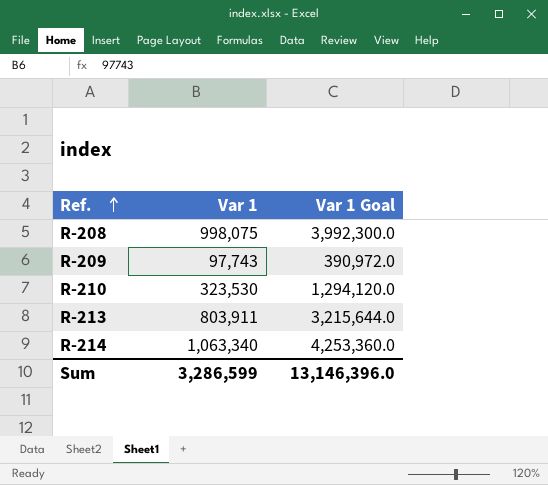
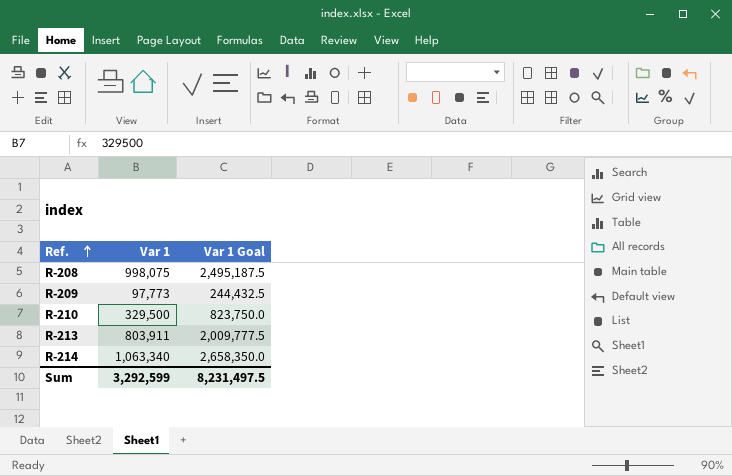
column Var 1 Goal | formula: [Var 1] * 4 -> [Var 1] * 2.5
R-209 | Var 1: 97,743 -> 97,773
R-210 | Var 1: 323,530 -> 329,500
Sum | Var 1: 3,286,599 -> 3,292,599
Sum | Var 1 Goal: 13,146,396.0 -> 8,231,497.5

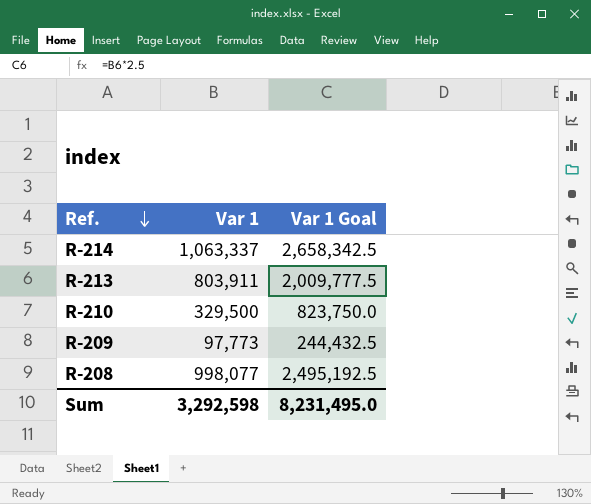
row order: Ref. ascending -> Ref. descending
R-214 | Var 1: 1,063,340 -> 1,063,337
R-214 | Var 1 Goal: 2,658,350.0 -> 2,658,342.5
R-208 | Var 1: 998,075 -> 998,077
R-208 | Var 1 Goal: 2,495,187.5 -> 2,495,192.5
Sum | Var 1: 3,292,599 -> 3,292,598
Sum | Var 1 Goal: 8,231,497.5 -> 8,231,495.0

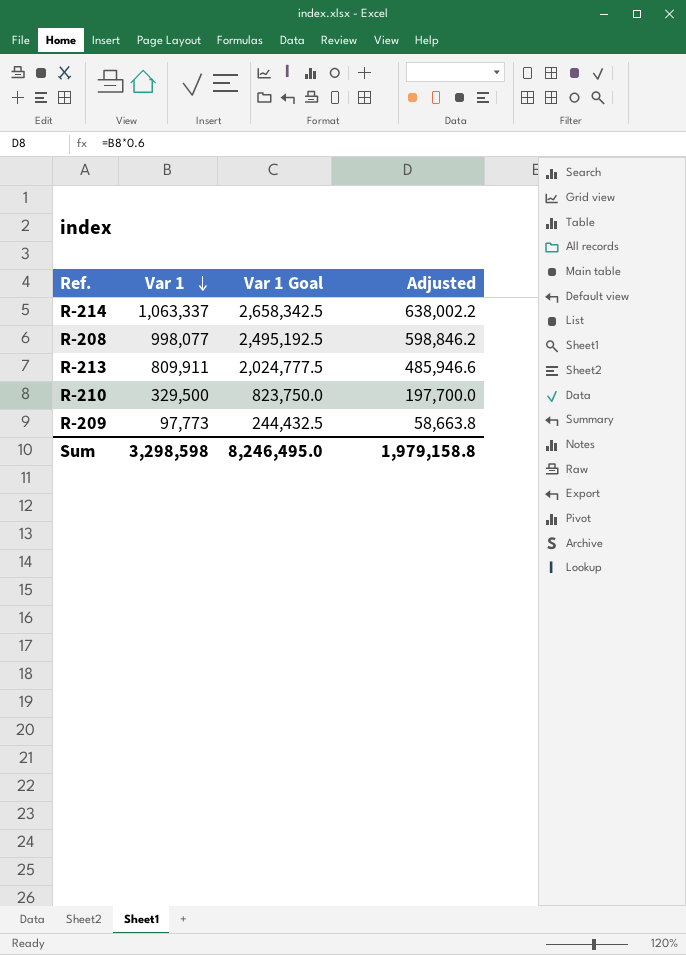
row order: Ref. descending -> Var 1 descending
column Adjusted | formula: none -> [Var 1] * 0.6
R-213 | Var 1: 803,911 -> 809,911
R-213 | Var 1 Goal: 2,009,777.5 -> 2,024,777.5
Sum | Var 1: 3,292,598 -> 3,298,598
Sum | Var 1 Goal: 8,231,495.0 -> 8,246,495.0

